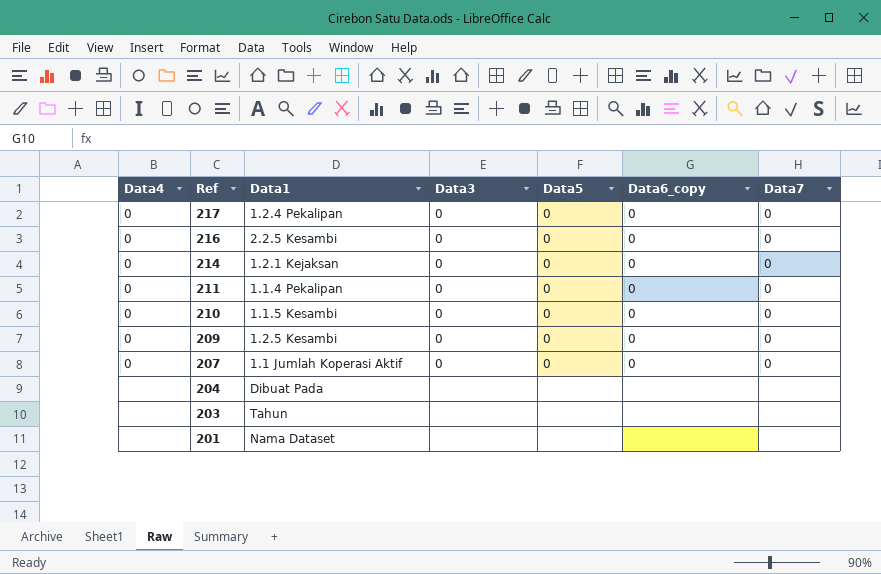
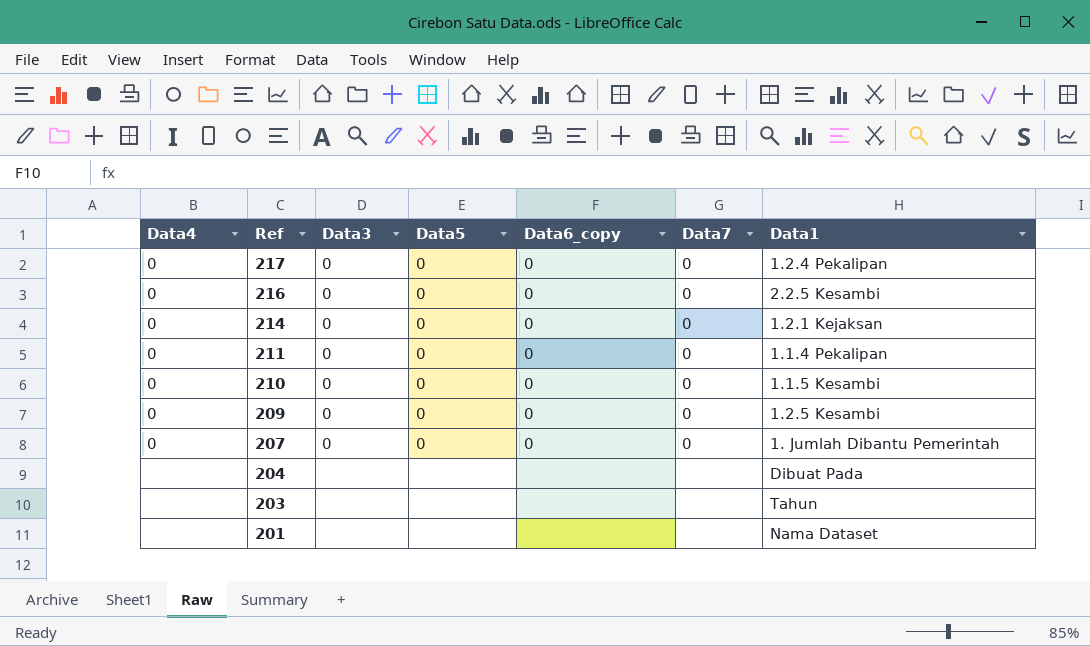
column Data1 | position: 3 -> 7
207 | Data1: 1.1 Jumlah Koperasi Aktif -> 1. Jumlah Dibantu Pemerintah

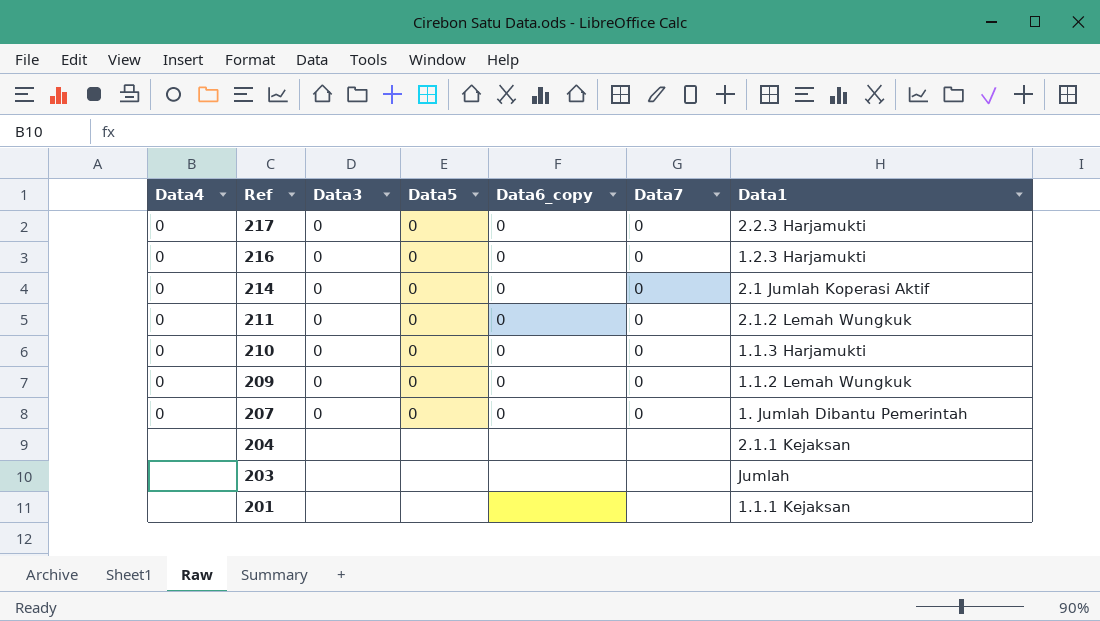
217 | Data1: 1.2.4 Pekalipan -> 2.2.3 Harjamukti
216 | Data1: 2.2.5 Kesambi -> 1.2.3 Harjamukti
214 | Data1: 1.2.1 Kejaksan -> 2.1 Jumlah Koperasi Aktif
211 | Data1: 1.1.4 Pekalipan -> 2.1.2 Lemah Wungkuk
210 | Data1: 1.1.5 Kesambi -> 1.1.3 Harjamukti
209 | Data1: 1.2.5 Kesambi -> 1.1.2 Lemah Wungkuk
204 | Data1: Dibuat Pada -> 2.1.1 Kejaksan
203 | Data1: Tahun -> Jumlah
201 | Data1: Nama Dataset -> 1.1.1 Kejaksan

